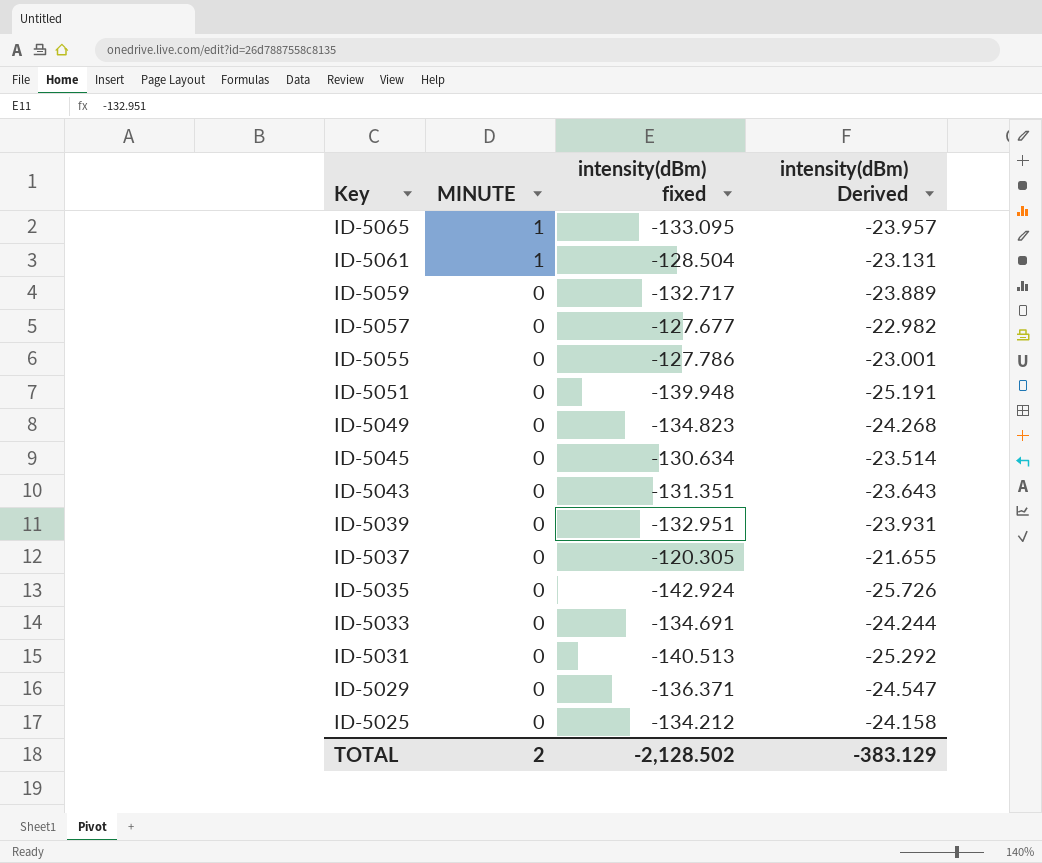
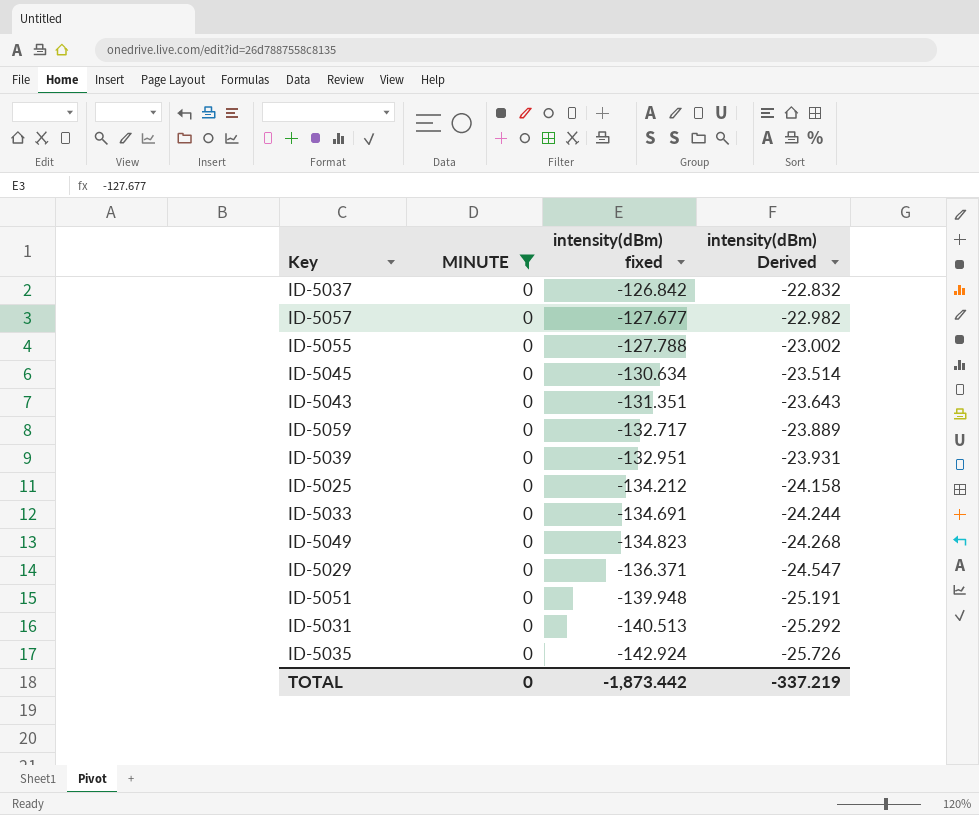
filter: none -> MINUTE = 0
row order: Key descending -> intensity(dBm) fixed descending
ID-5037 | intensity(dBm) fixed: -120.305 -> -126.842
ID-5037 | intensity(dBm) Derived: -21.655 -> -22.832
ID-5055 | intensity(dBm) fixed: -127.786 -> -127.788
ID-5055 | intensity(dBm) Derived: -23.001 -> -23.002
TOTAL | MINUTE: 2 -> 0
TOTAL | intensity(dBm) fixed: -2,128.502 -> -1,873.442
TOTAL | intensity(dBm) Derived: -383.129 -> -337.219

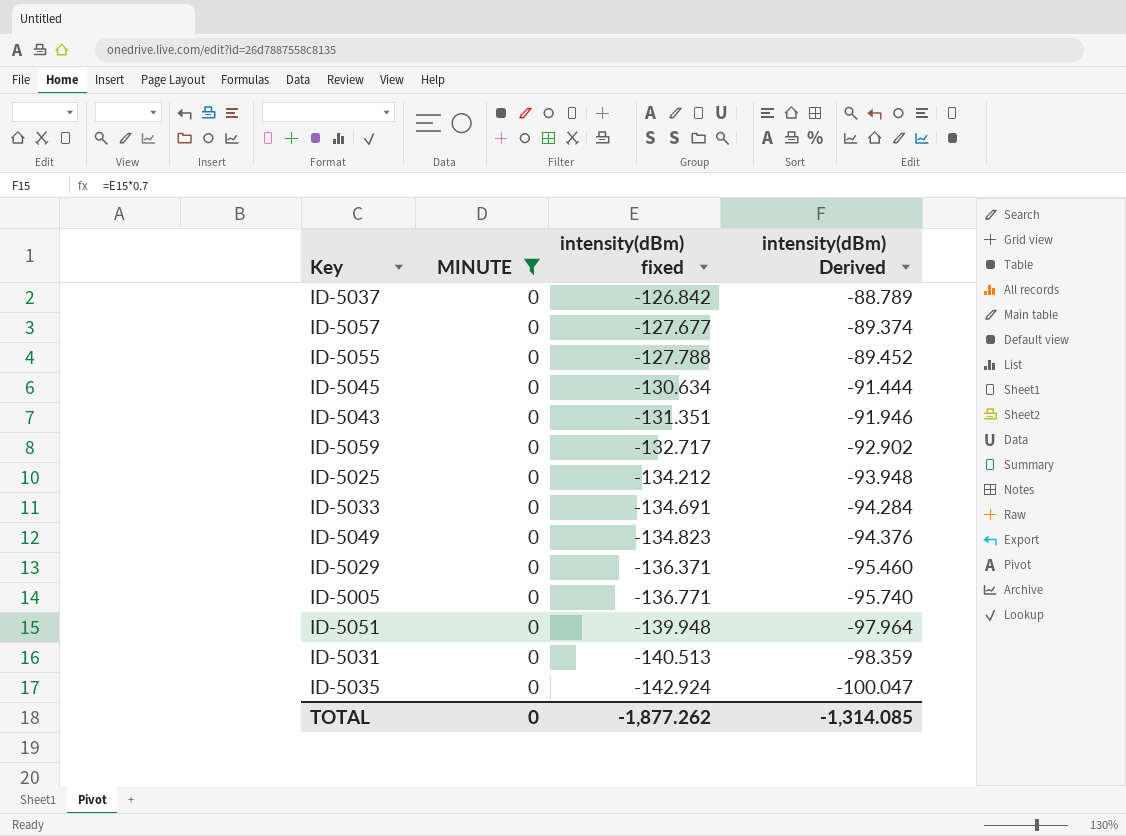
column intensity(dBm) Derived | formula: [intensity(dBm) fixed] * 0.18 -> [intensity(dBm) fixed] * 0.7
row ID-5039: 0 | -132.951 | -23.931 -> none
row ID-5005: none -> 0 | -136.771 | -95.740
TOTAL | intensity(dBm) fixed: -1,873.442 -> -1,877.262
TOTAL | intensity(dBm) Derived: -337.219 -> -1,314.085

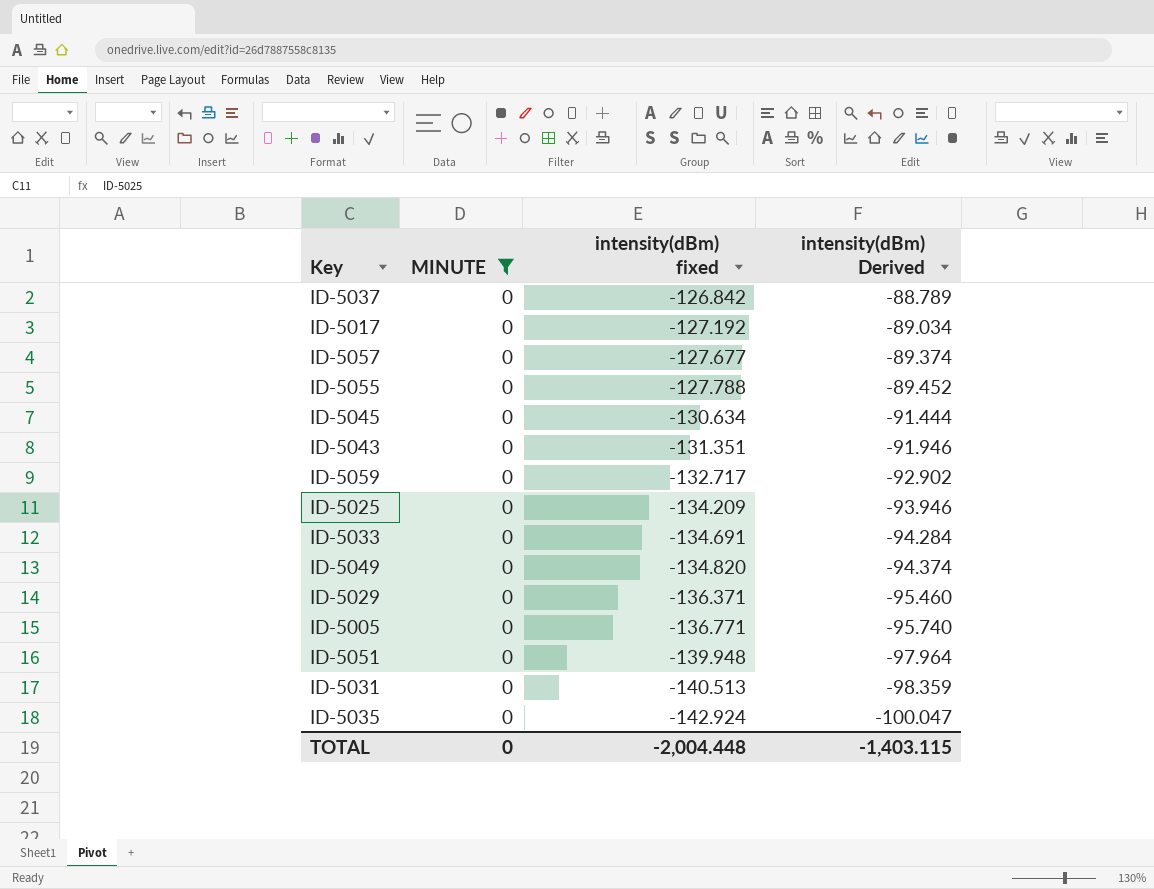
row ID-5017: none -> 0 | -127.192 | -89.034
ID-5025 | intensity(dBm) fixed: -134.212 -> -134.209
ID-5025 | intensity(dBm) Derived: -93.948 -> -93.946
ID-5049 | intensity(dBm) fixed: -134.823 -> -134.820
ID-5049 | intensity(dBm) Derived: -94.376 -> -94.374
TOTAL | intensity(dBm) fixed: -1,877.262 -> -2,004.448
TOTAL | intensity(dBm) Derived: -1,314.085 -> -1,403.115

